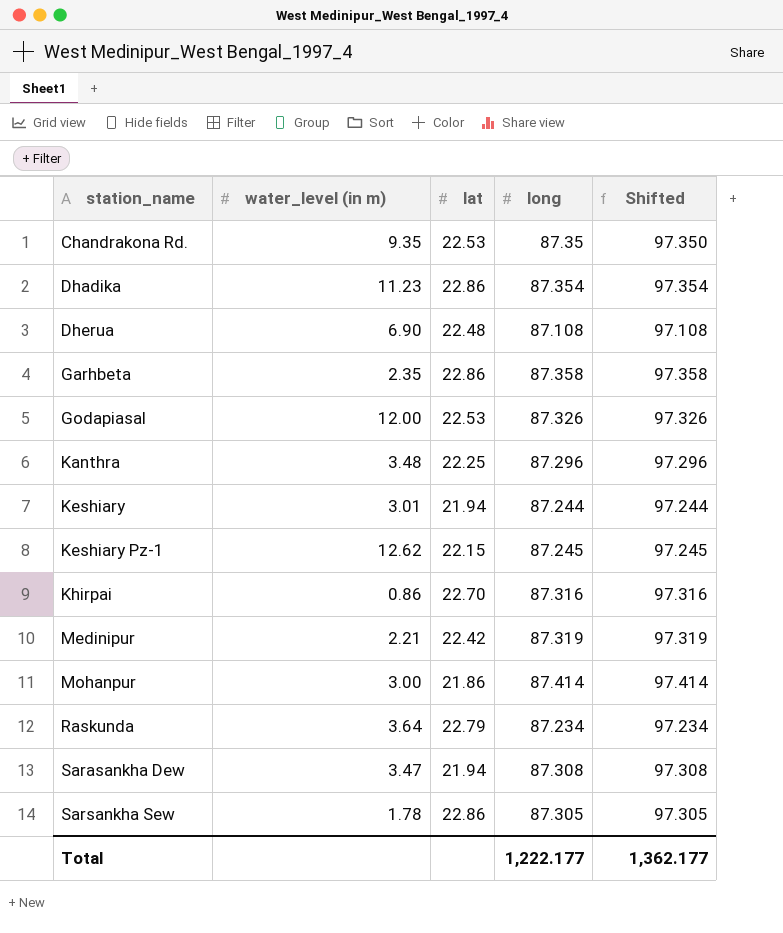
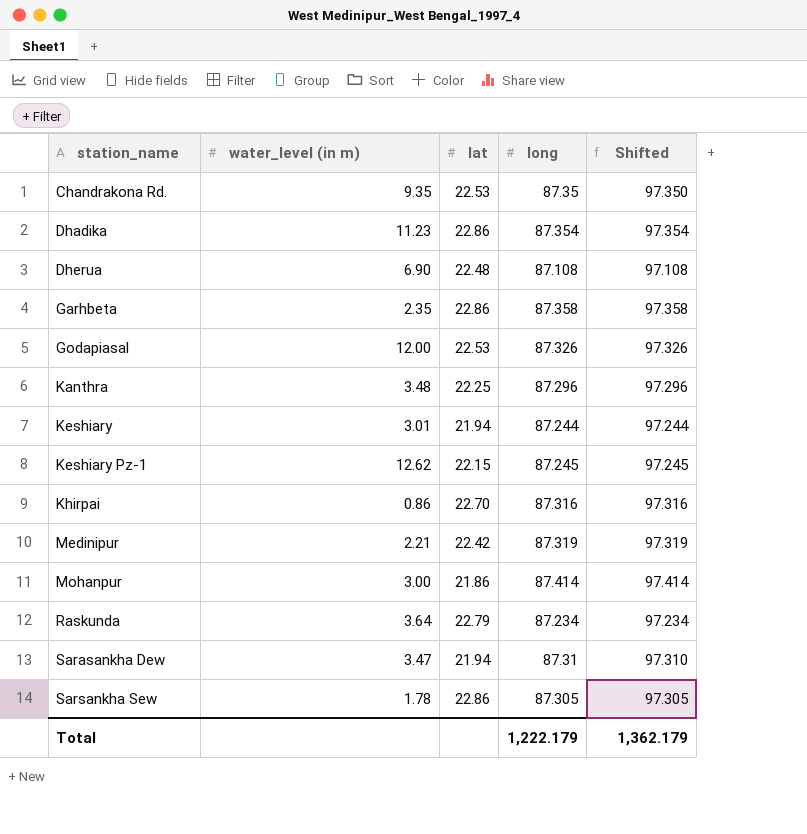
Sarasankha Dew | long: 87.308 -> 87.31
Sarasankha Dew | Shifted: 97.308 -> 97.310
Total | long: 1,222.177 -> 1,222.179
Total | Shifted: 1,362.177 -> 1,362.179

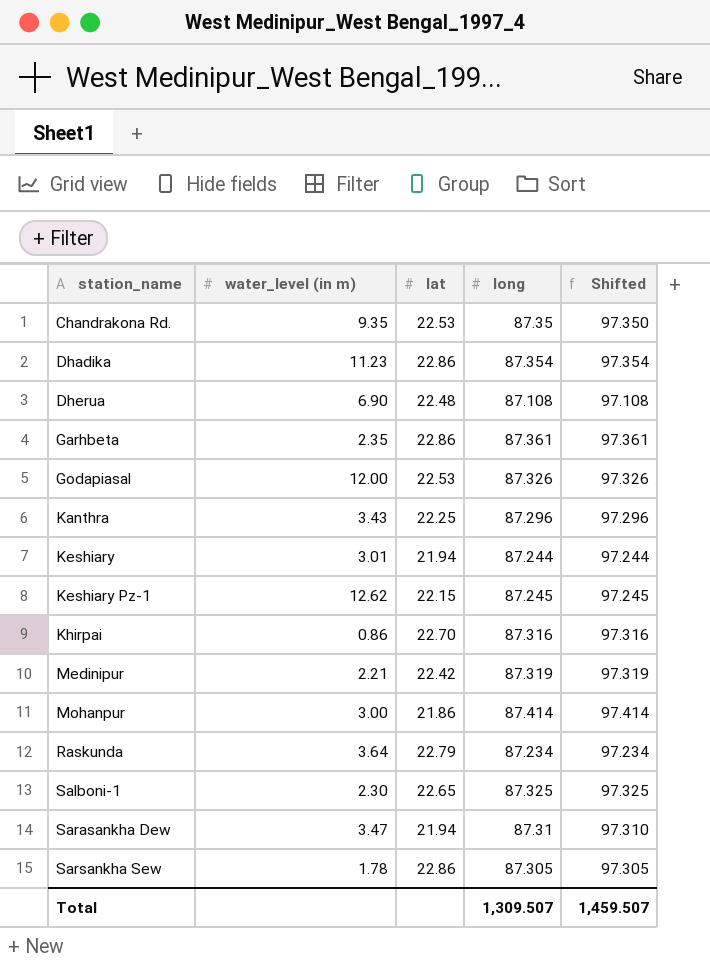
Garhbeta | long: 87.358 -> 87.361
Garhbeta | Shifted: 97.358 -> 97.361
Kanthra | water_level (in m): 3.48 -> 3.43
row Salboni-1: none -> 2.30 | 22.65 | 87.325 | 97.325
Total | long: 1,222.179 -> 1,309.507
Total | Shifted: 1,362.179 -> 1,459.507

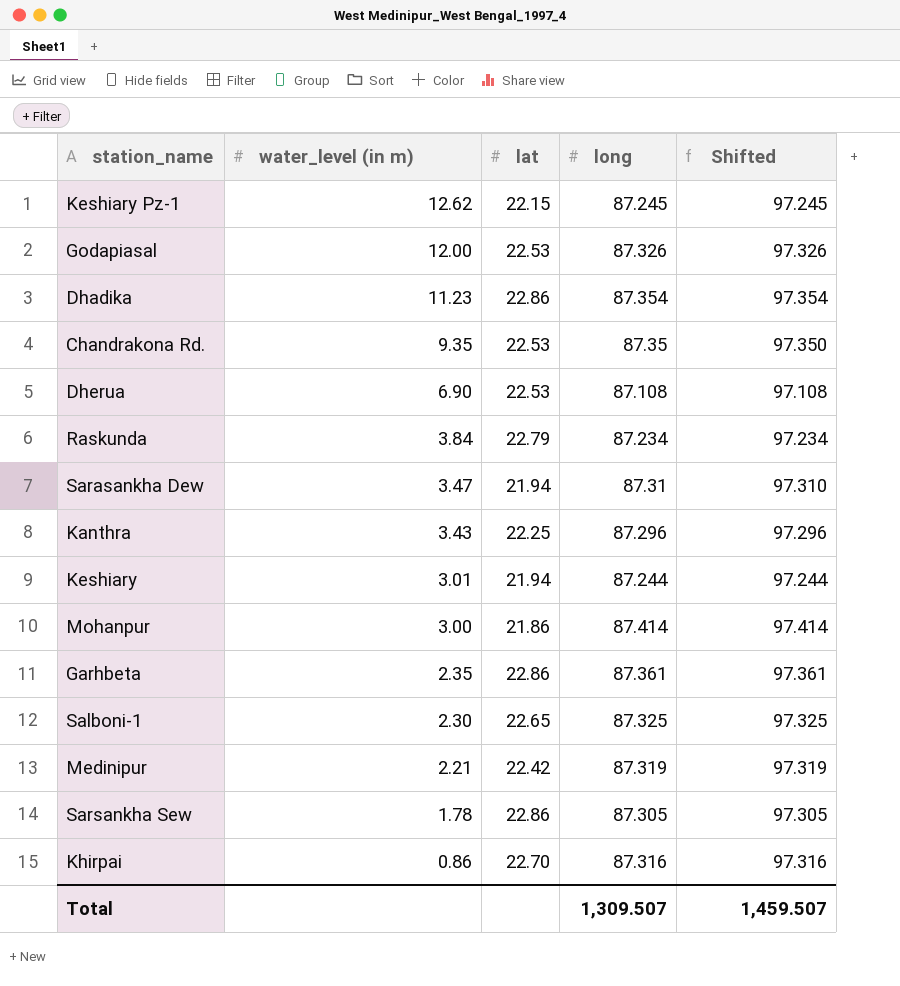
row order: station_name ascending -> water_level (in m) descending
Dherua | lat: 22.48 -> 22.53
Raskunda | water_level (in m): 3.64 -> 3.84

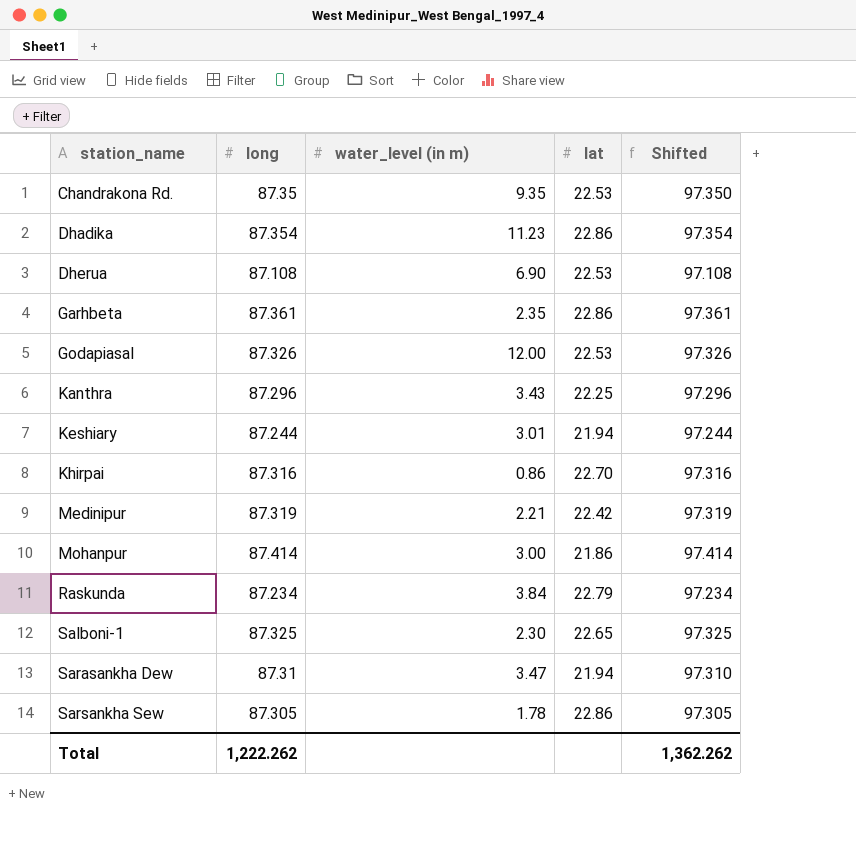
row order: water_level (in m) descending -> station_name ascending
column long | position: 4 -> 2
row Keshiary Pz-1: 12.62 | 22.15 | 87.245 | 97.245 -> none
Total | long: 1,309.507 -> 1,222.262
Total | Shifted: 1,459.507 -> 1,362.262

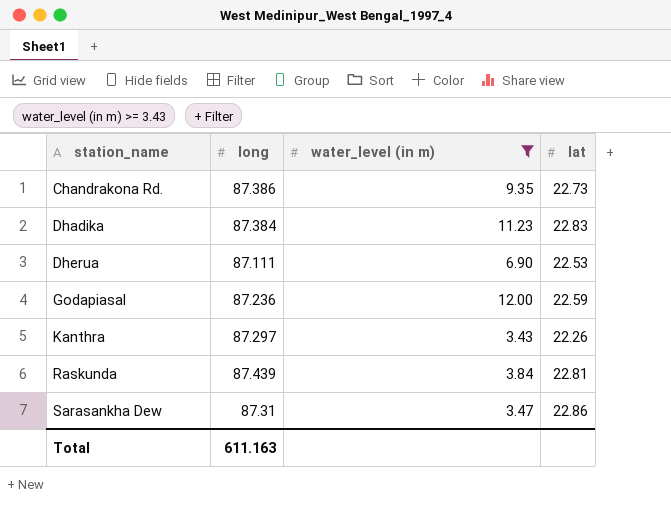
filter: none -> water_level (in m) >= 3.43
column Shifted | formula: [long] + 10 -> none
Chandrakona Rd. | long: 87.35 -> 87.386
Chandrakona Rd. | lat: 22.53 -> 22.73
Dhadika | long: 87.354 -> 87.384
Dhadika | lat: 22.86 -> 22.83
Dherua | long: 87.108 -> 87.111
Godapiasal | long: 87.326 -> 87.236
Godapiasal | lat: 22.53 -> 22.59
Kanthra | long: 87.296 -> 87.297
Kanthra | lat: 22.25 -> 22.26
Raskunda | long: 87.234 -> 87.439
Raskunda | lat: 22.79 -> 22.81
Sarasankha Dew | lat: 21.94 -> 22.86
Total | long: 1,222.262 -> 611.163

